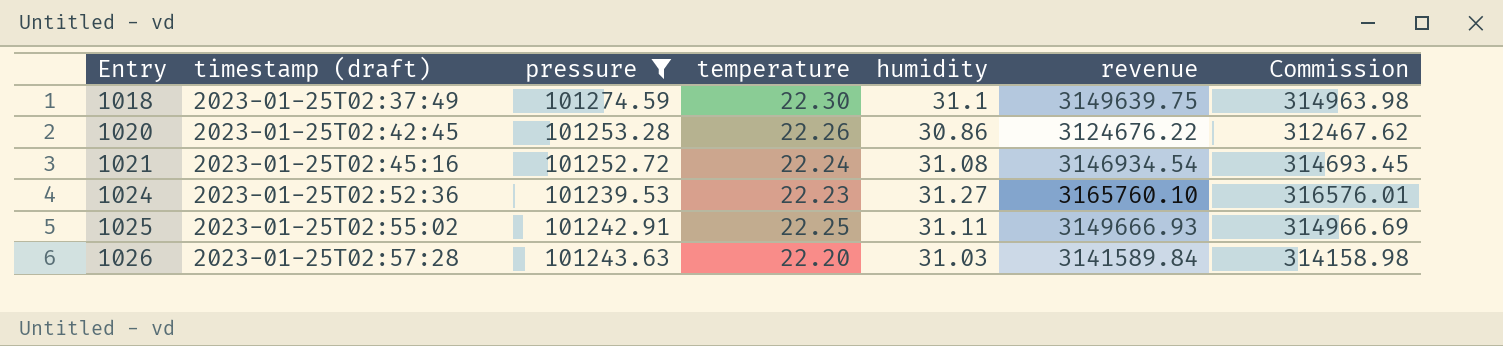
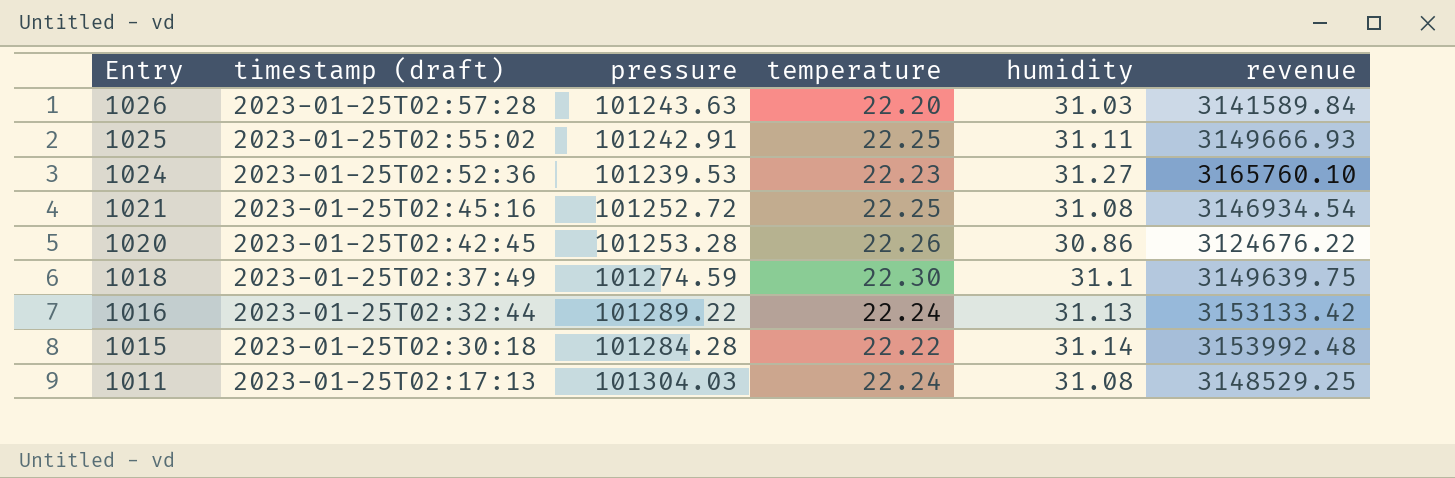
filter: pressure <= 101274.59 -> none
row order: Entry ascending -> Entry descending
column Commission | formula: [revenue] * 0.1 -> none
1021 | temperature: 22.24 -> 22.25

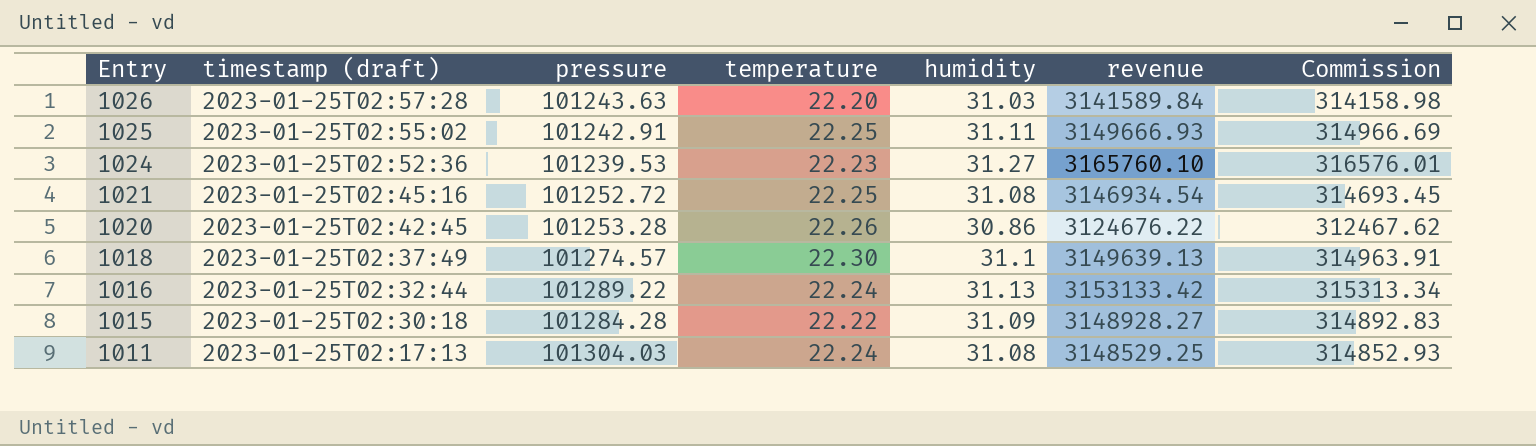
column Commission | formula: none -> [revenue] * 0.1
1018 | pressure: 101274.59 -> 101274.57
1018 | revenue: 3149639.75 -> 3149639.13
1015 | humidity: 31.14 -> 31.09
1015 | revenue: 3153992.48 -> 3148928.27

